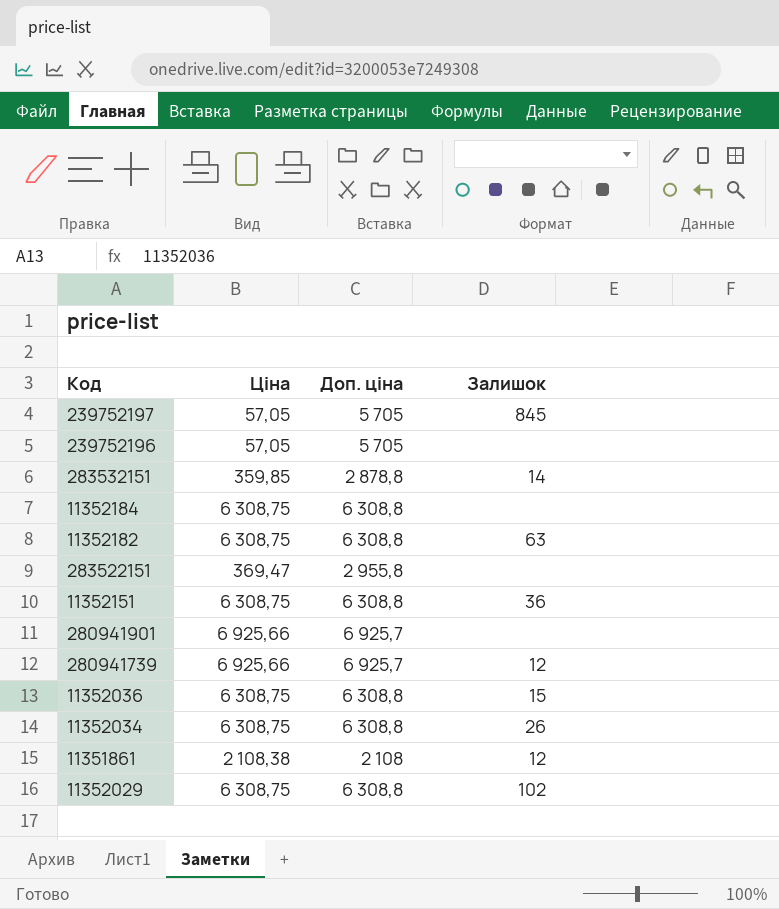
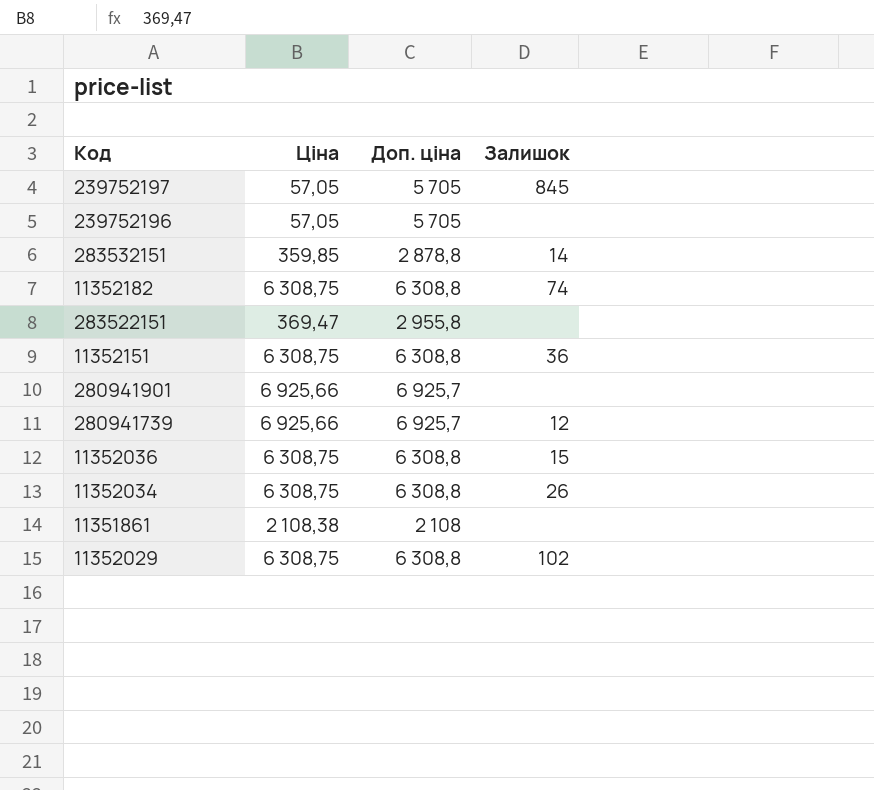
row 11352184: 6 308,75 | 6 308,8 | none -> none
11352182 | Залишок: 63 -> 74
11351861 | Залишок: 12 -> none

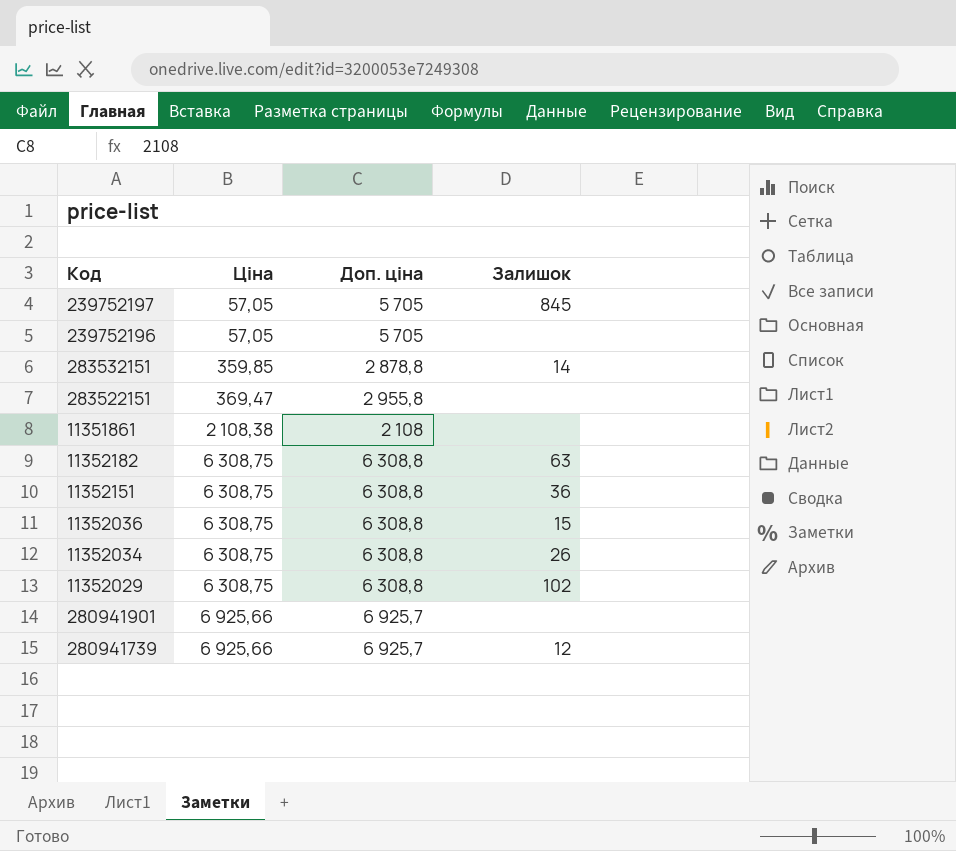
row order: none -> Ціна ascending
11352182 | Залишок: 74 -> 63

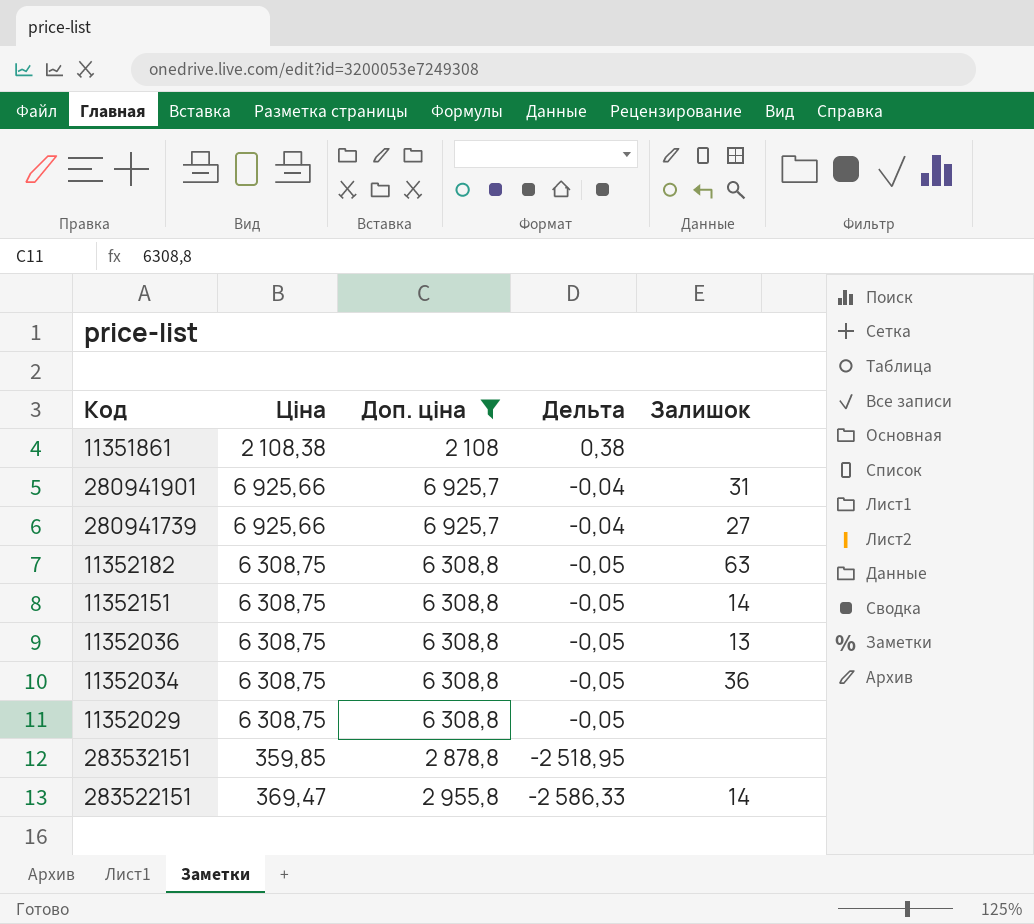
filter: none -> Доп. ціна != 5 705
row order: Ціна ascending -> Дельта descending
column Дельта | formula: none -> [Ціна] - [Доп. ціна]
280941901 | Залишок: none -> 31
280941739 | Залишок: 12 -> 27
11352151 | Залишок: 36 -> 14
11352036 | Залишок: 15 -> 13
11352034 | Залишок: 26 -> 36
11352029 | Залишок: 102 -> none
283532151 | Залишок: 14 -> none
283522151 | Залишок: none -> 14

